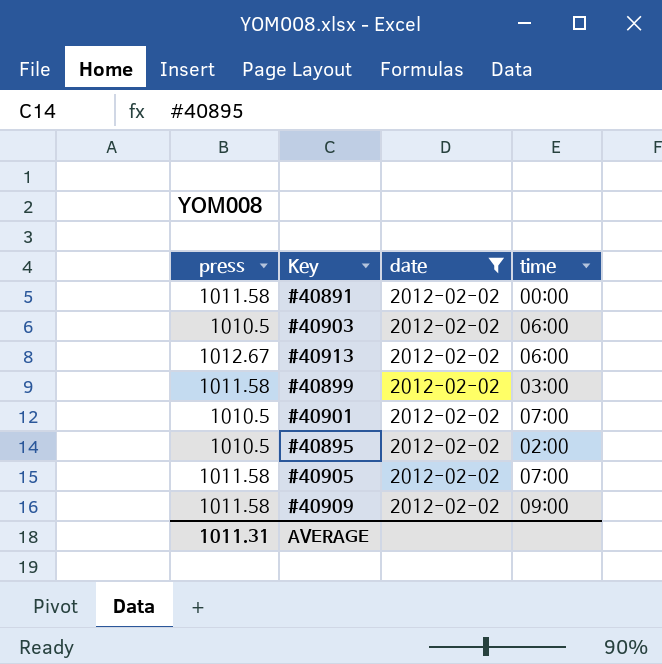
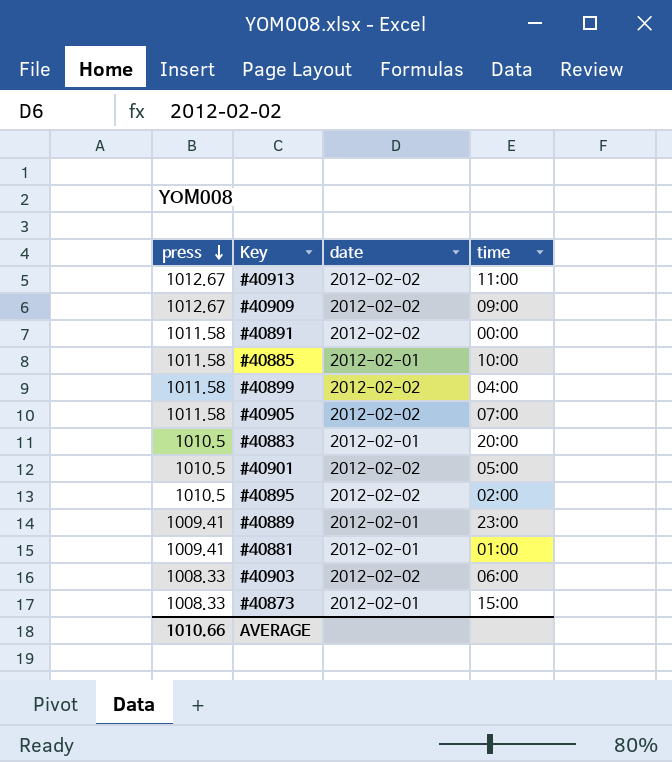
filter: date = 2012-02-02 -> none
row order: none -> press descending
#40913 | time: 06:00 -> 11:00
#40909 | press: 1011.58 -> 1012.67
#40899 | time: 03:00 -> 04:00
#40901 | time: 07:00 -> 05:00
#40903 | press: 1010.5 -> 1008.33
AVERAGE | press: 1011.31 -> 1010.66

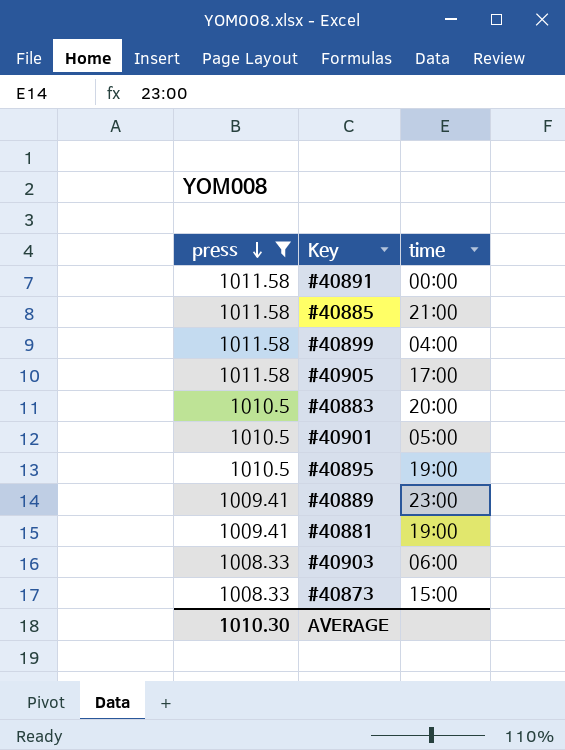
filter: none -> press != 1012.67
column date | position: 3 -> none
#40885 | time: 10:00 -> 21:00
#40905 | time: 07:00 -> 17:00
#40895 | time: 02:00 -> 19:00
#40881 | time: 01:00 -> 19:00
AVERAGE | press: 1010.66 -> 1010.30

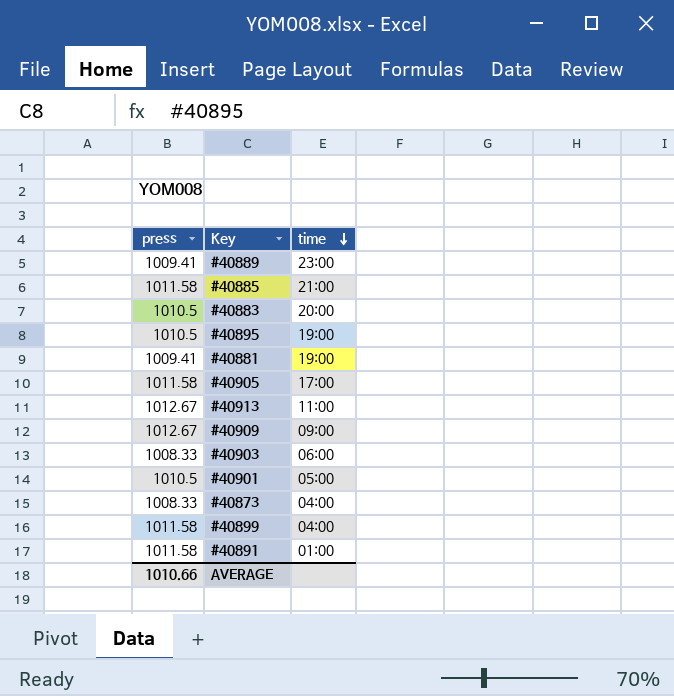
filter: press != 1012.67 -> none
row order: press descending -> time descending
#40873 | time: 15:00 -> 04:00
#40891 | time: 00:00 -> 01:00
AVERAGE | press: 1010.30 -> 1010.66

